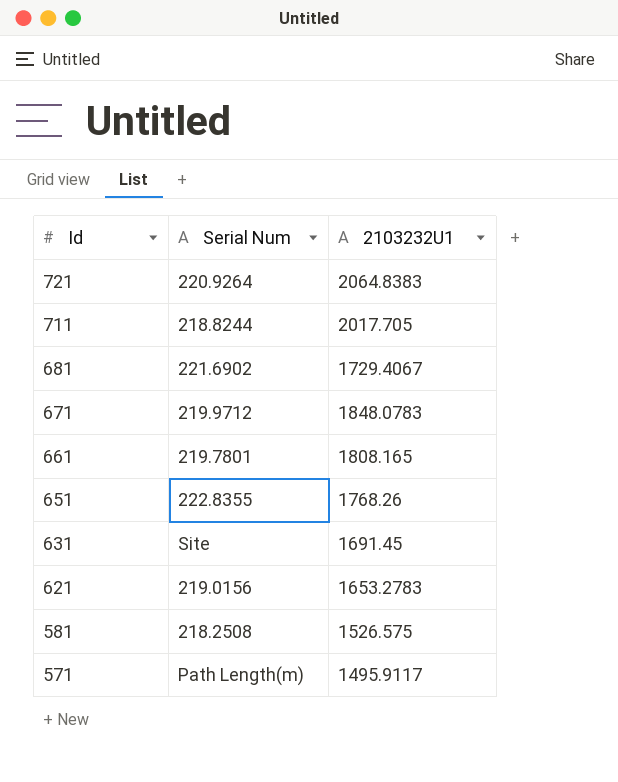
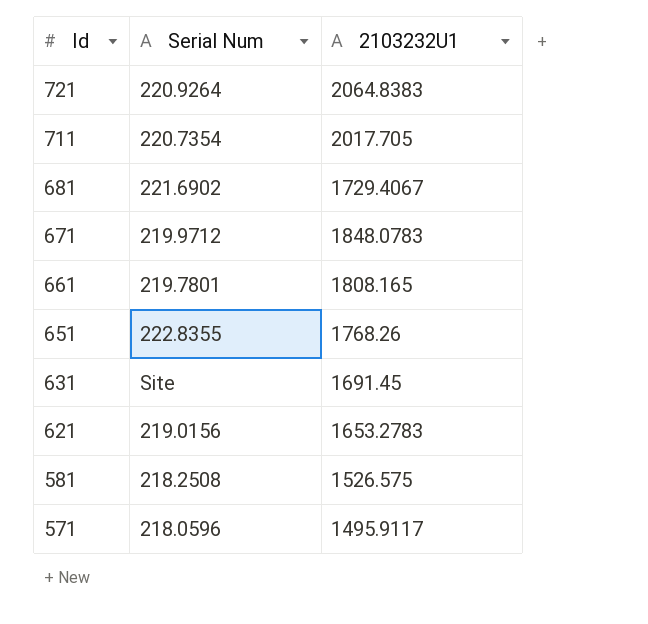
711 | Serial Num: 218.8244 -> 220.7354
571 | Serial Num: Path Length(m) -> 218.0596

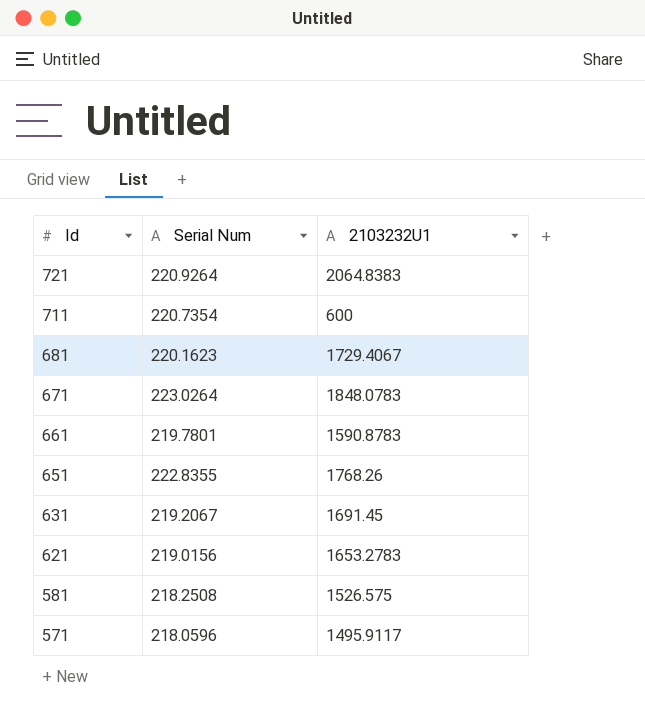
711 | 2103232U1: 2017.705 -> 600
681 | Serial Num: 221.6902 -> 220.1623
671 | Serial Num: 219.9712 -> 223.0264
661 | 2103232U1: 1808.165 -> 1590.8783
631 | Serial Num: Site -> 219.2067

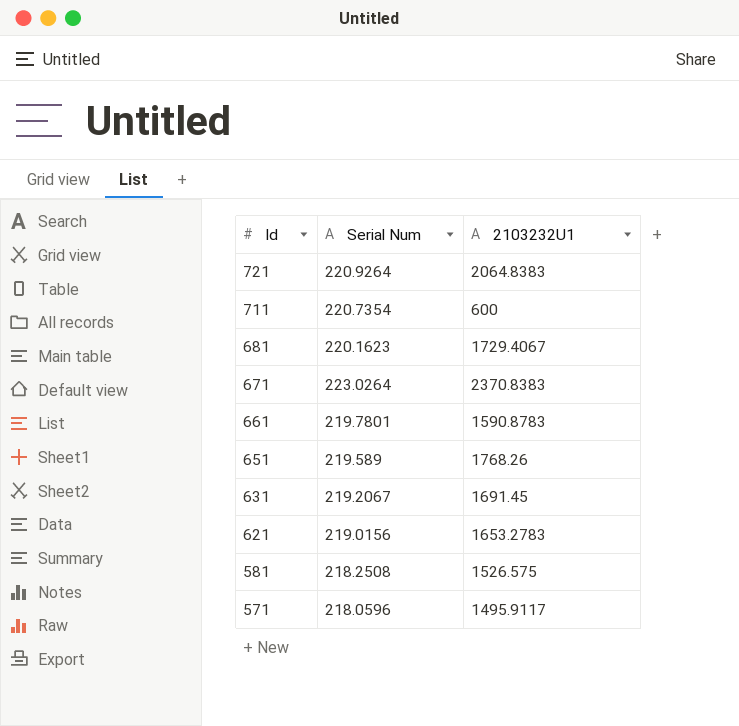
671 | 2103232U1: 1848.0783 -> 2370.8383
651 | Serial Num: 222.8355 -> 219.589

